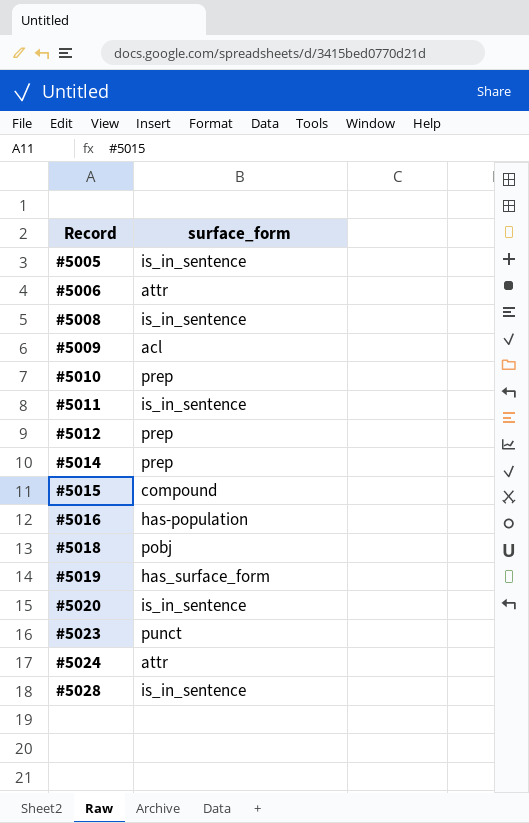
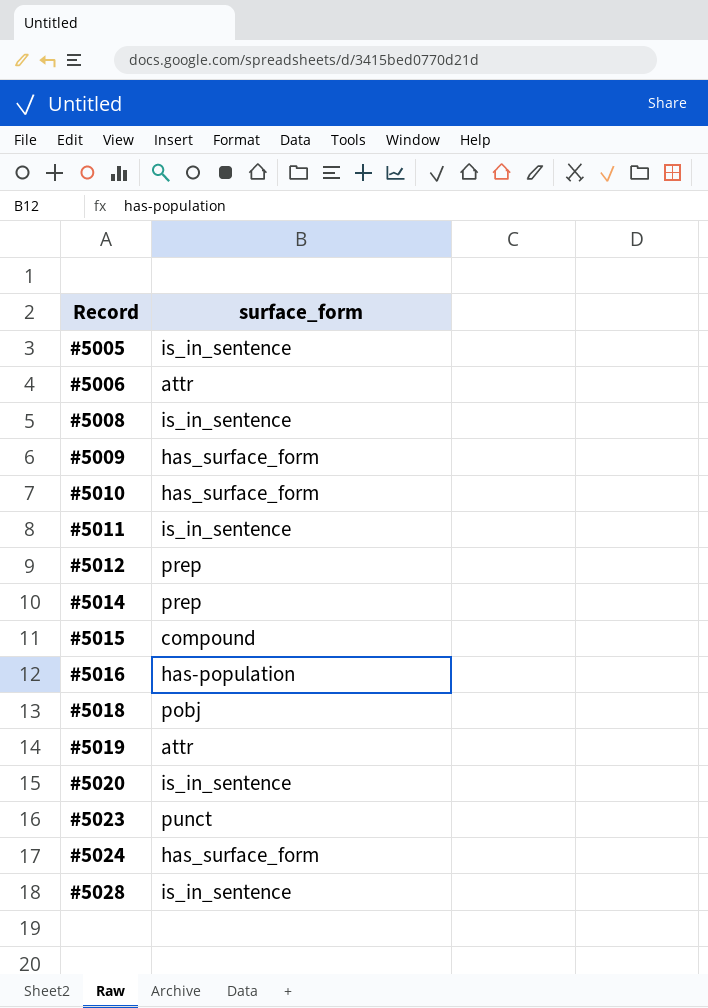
#5009 | surface_form: acl -> has_surface_form
#5010 | surface_form: prep -> has_surface_form
#5019 | surface_form: has_surface_form -> attr
#5024 | surface_form: attr -> has_surface_form

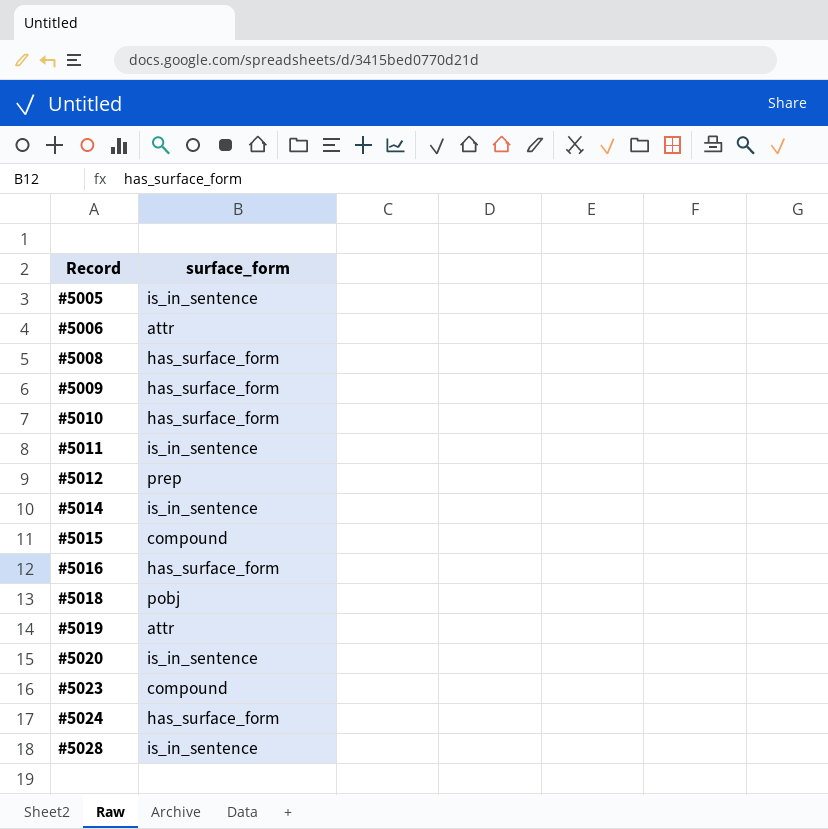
#5008 | surface_form: is_in_sentence -> has_surface_form
#5014 | surface_form: prep -> is_in_sentence
#5016 | surface_form: has-population -> has_surface_form
#5023 | surface_form: punct -> compound

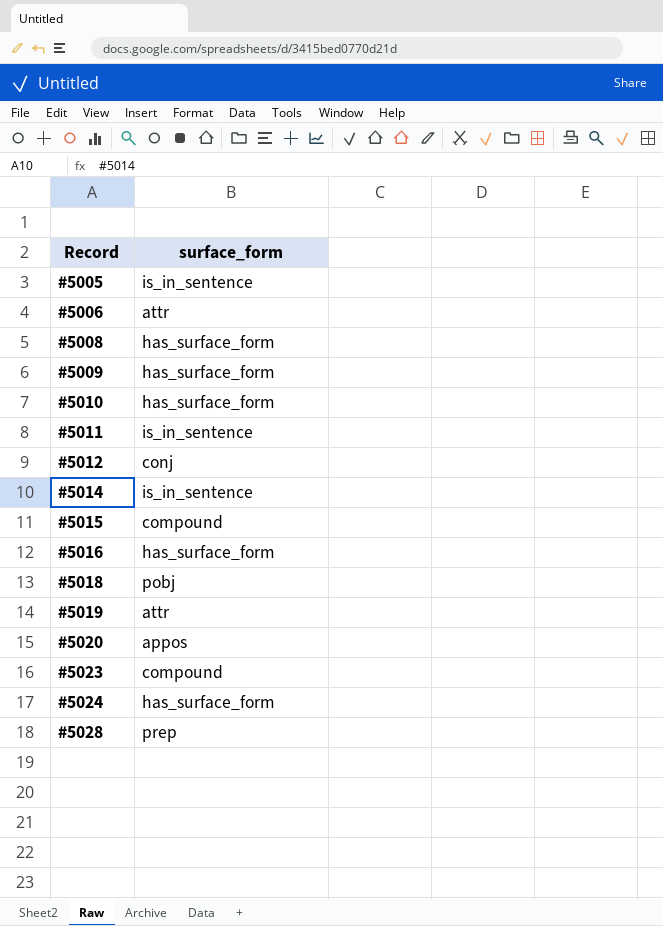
#5012 | surface_form: prep -> conj
#5020 | surface_form: is_in_sentence -> appos
#5028 | surface_form: is_in_sentence -> prep

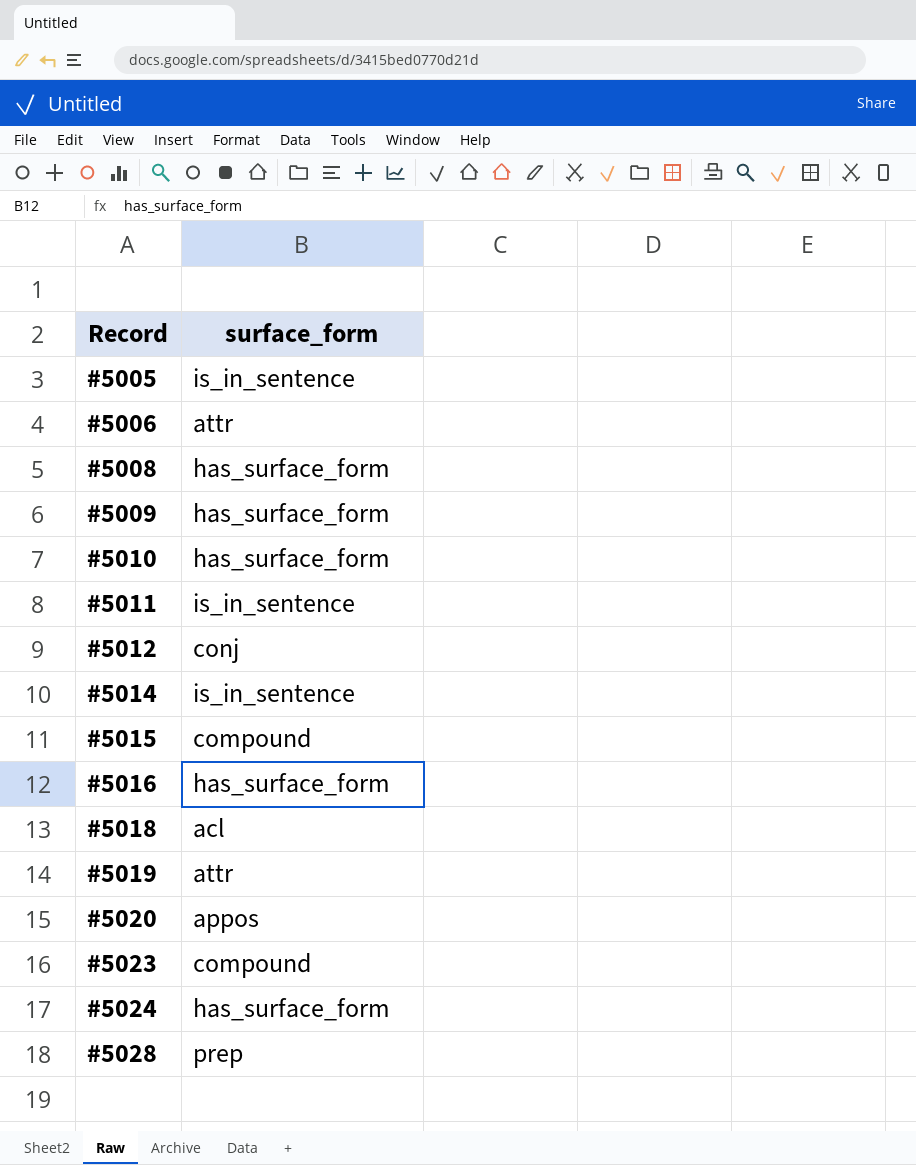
#5018 | surface_form: pobj -> acl

